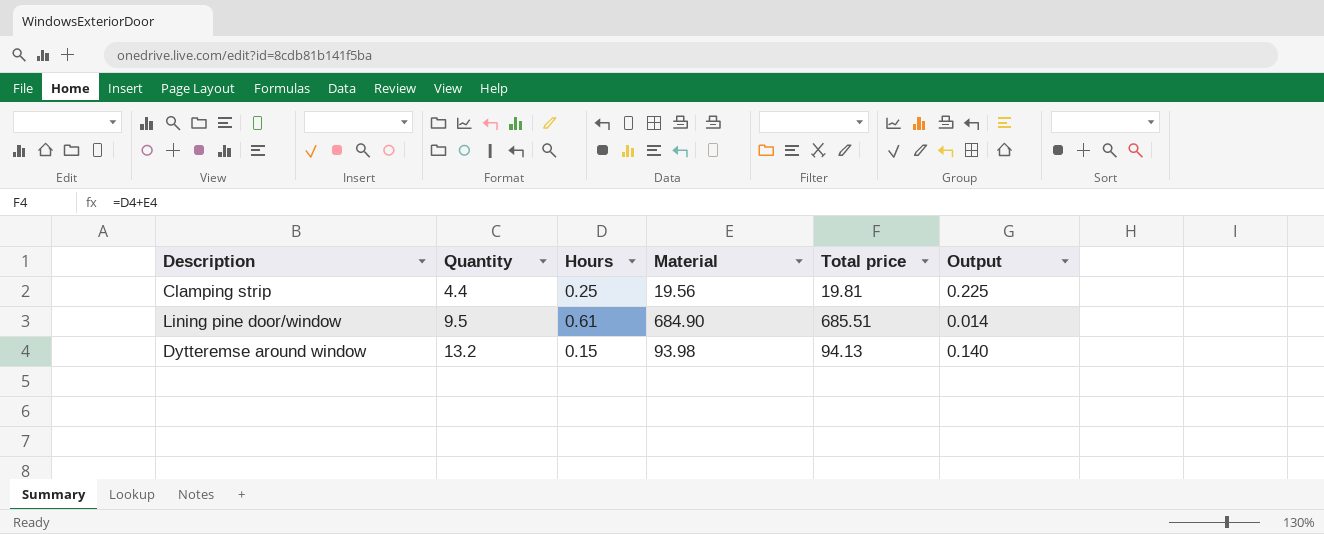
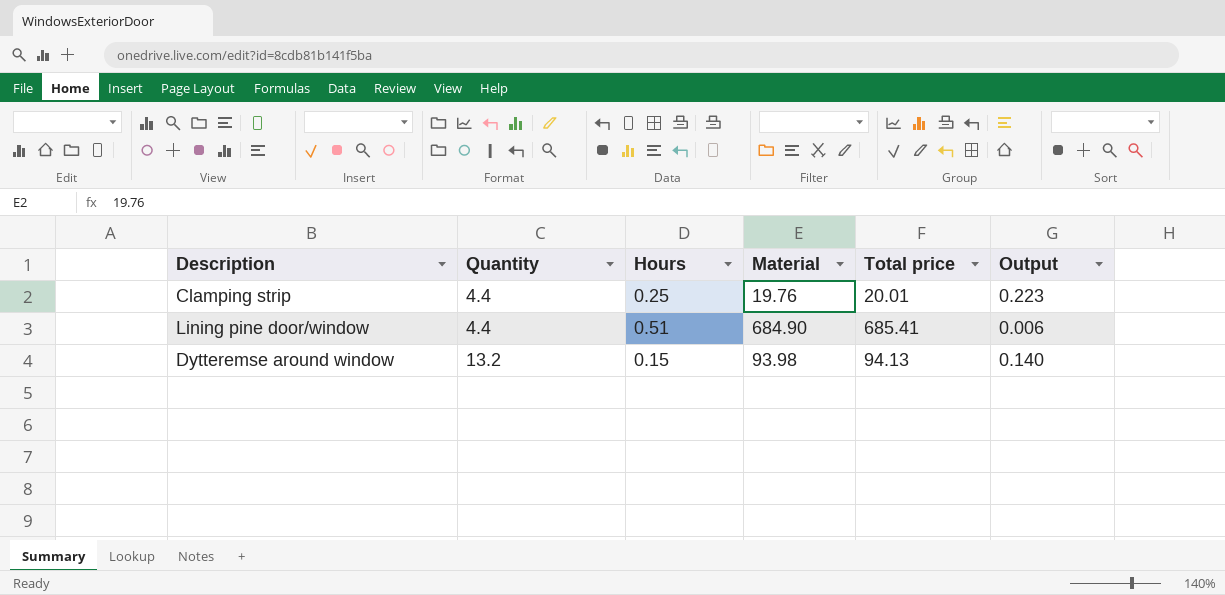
Clamping strip | Material: 19.56 -> 19.76
Clamping strip | Total price: 19.81 -> 20.01
Clamping strip | Output: 0.225 -> 0.223
Lining pine door/window | Quantity: 9.5 -> 4.4
Lining pine door/window | Hours: 0.61 -> 0.51
Lining pine door/window | Total price: 685.51 -> 685.41
Lining pine door/window | Output: 0.014 -> 0.006

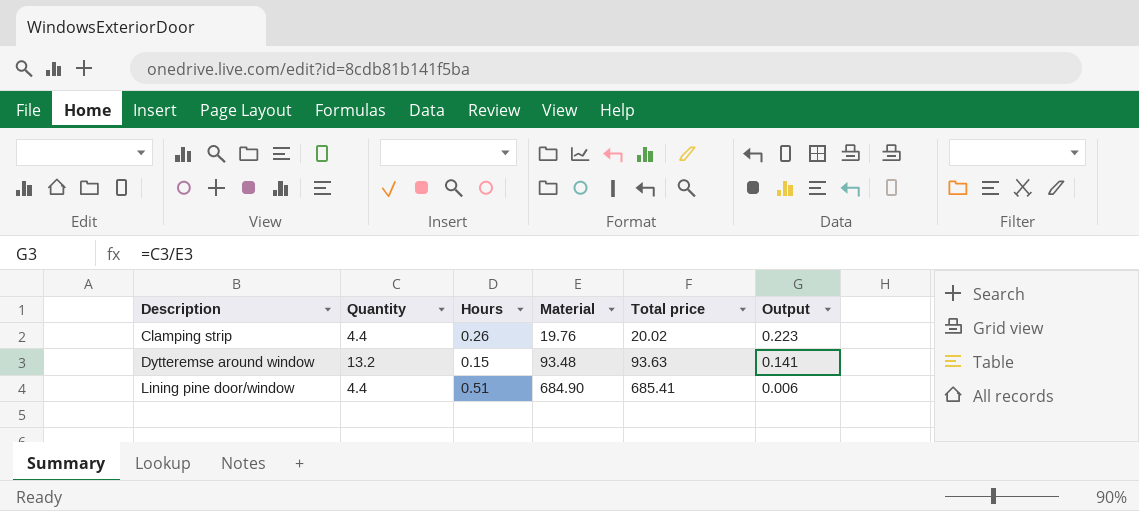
row order: Quantity ascending -> Description ascending
Clamping strip | Hours: 0.25 -> 0.26
Clamping strip | Total price: 20.01 -> 20.02
Dytteremse around window | Material: 93.98 -> 93.48
Dytteremse around window | Total price: 94.13 -> 93.63
Dytteremse around window | Output: 0.140 -> 0.141

